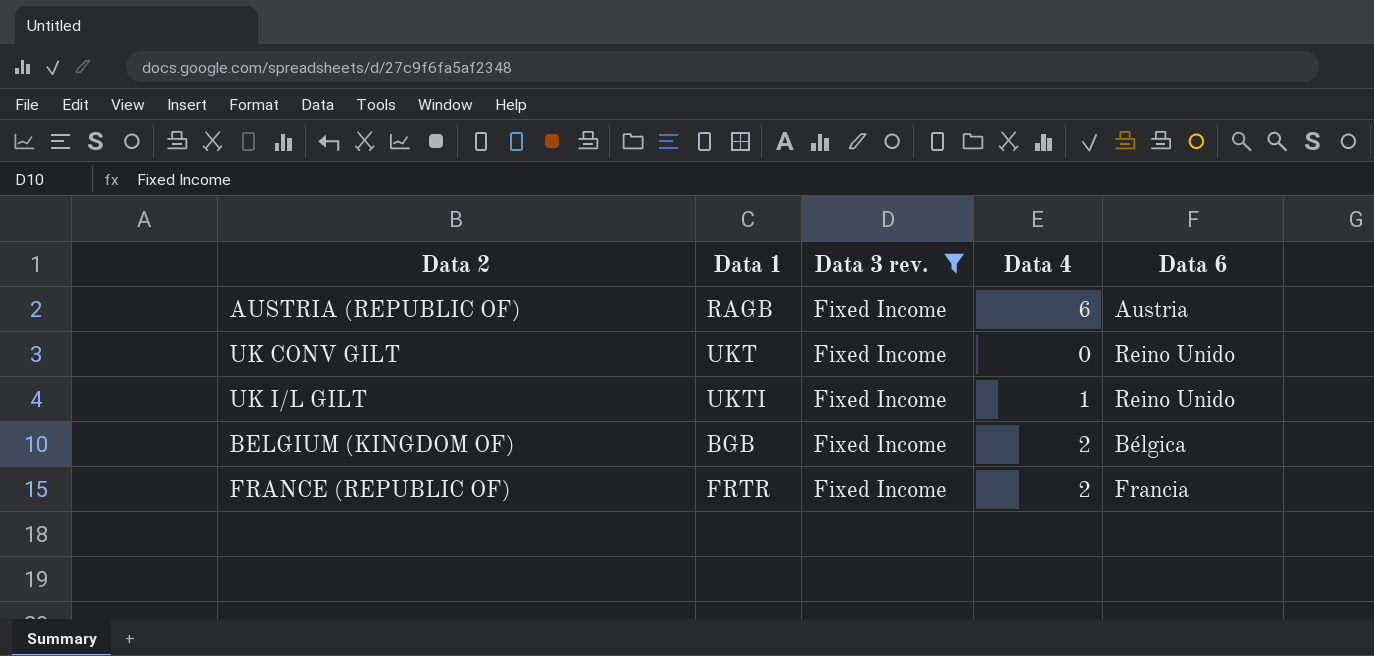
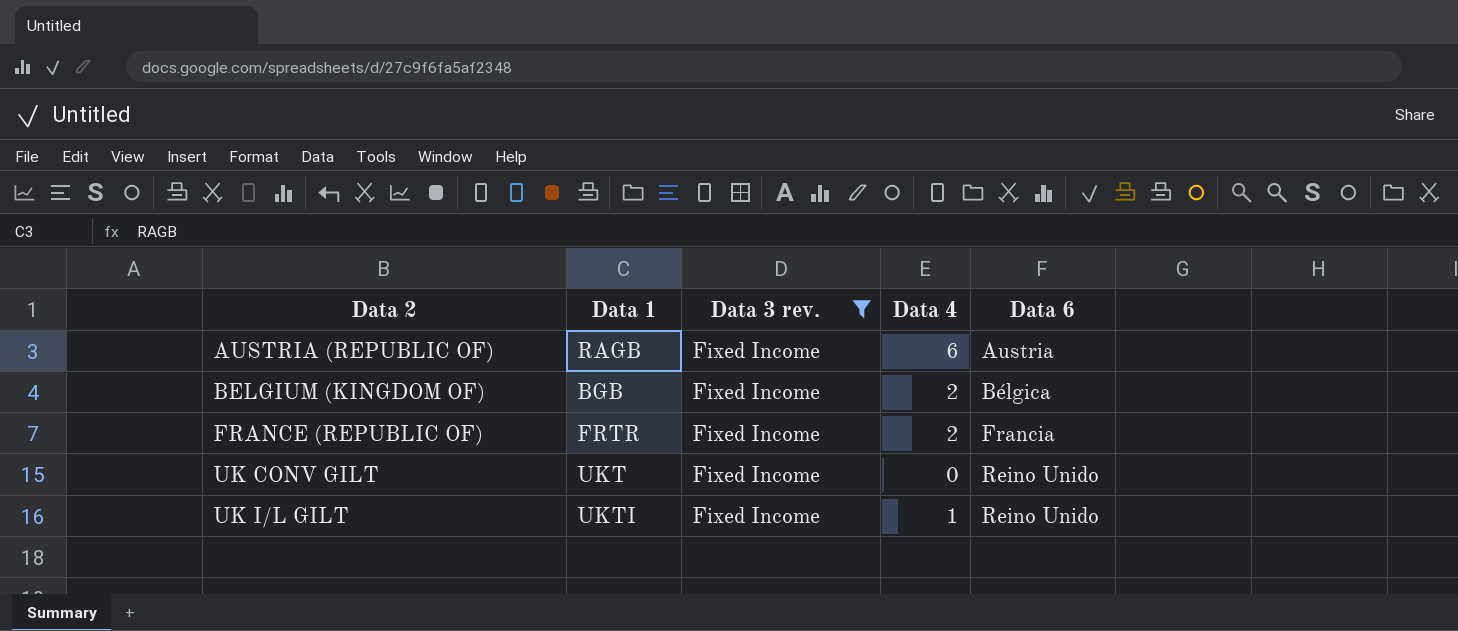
row order: none -> Data 2 ascending

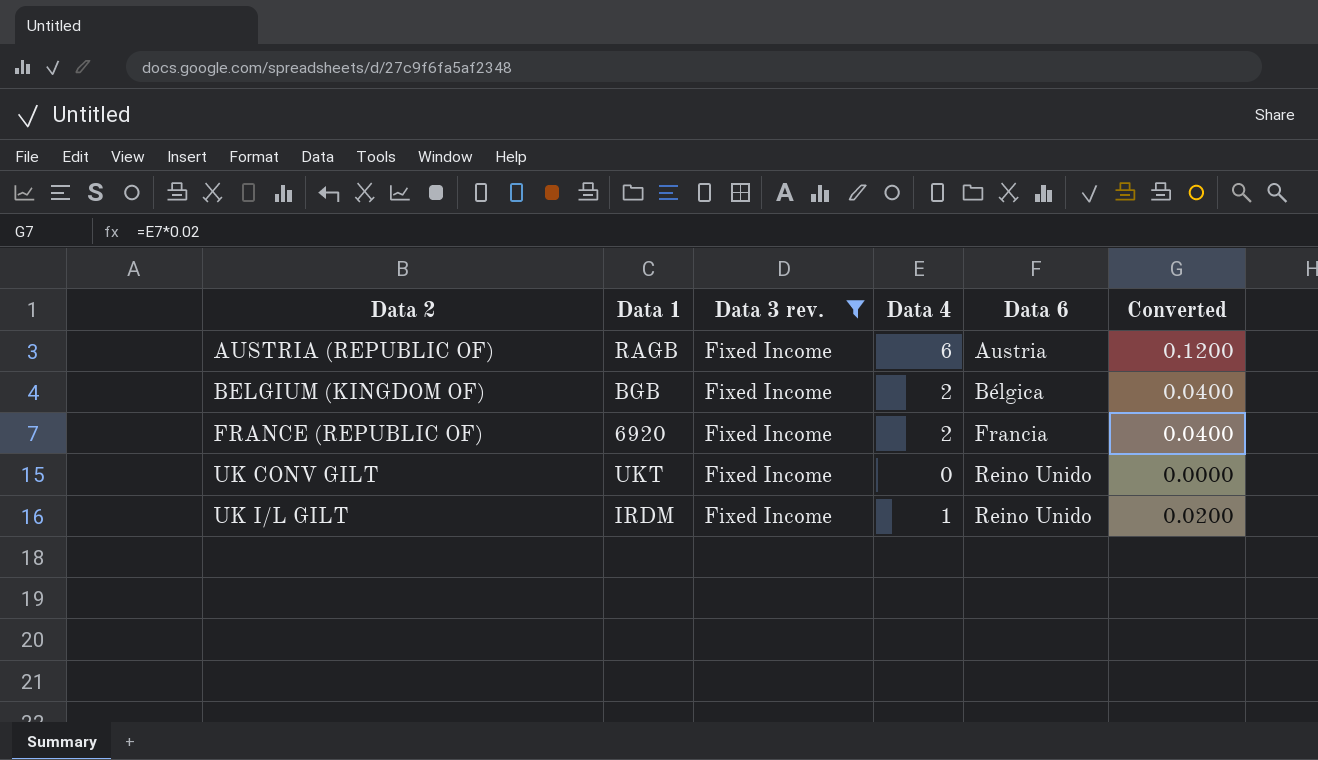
column Converted | formula: none -> [Data 4] * 0.02
FRANCE (REPUBLIC OF) | Data 1: FRTR -> 6920
UK I/L GILT | Data 1: UKTI -> IRDM

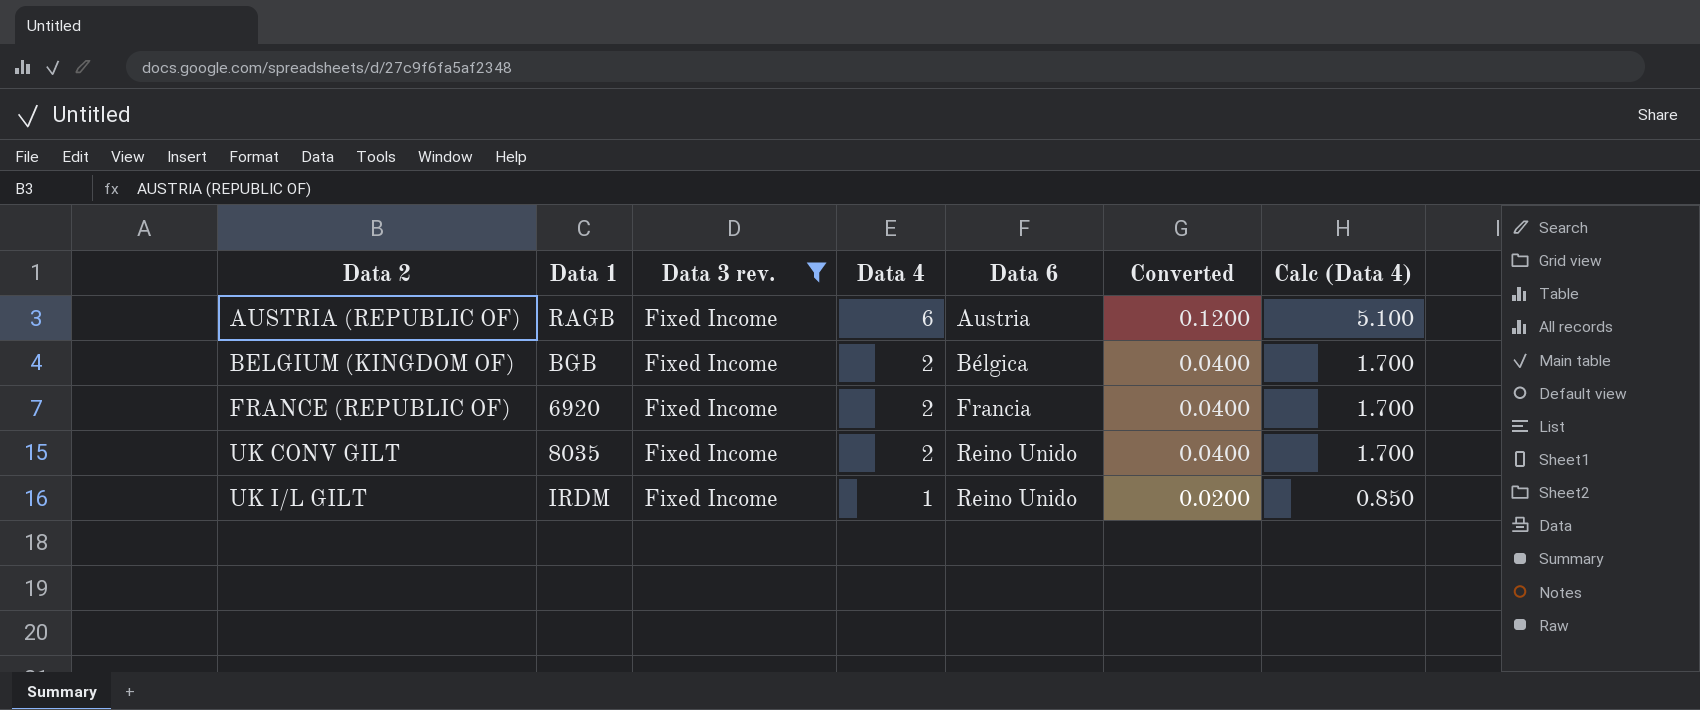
column Calc (Data 4) | formula: none -> [Data 4] * 0.85
UK CONV GILT | Data 1: UKT -> 8035
UK CONV GILT | Data 4: 0 -> 2
UK CONV GILT | Converted: 0.0000 -> 0.0400

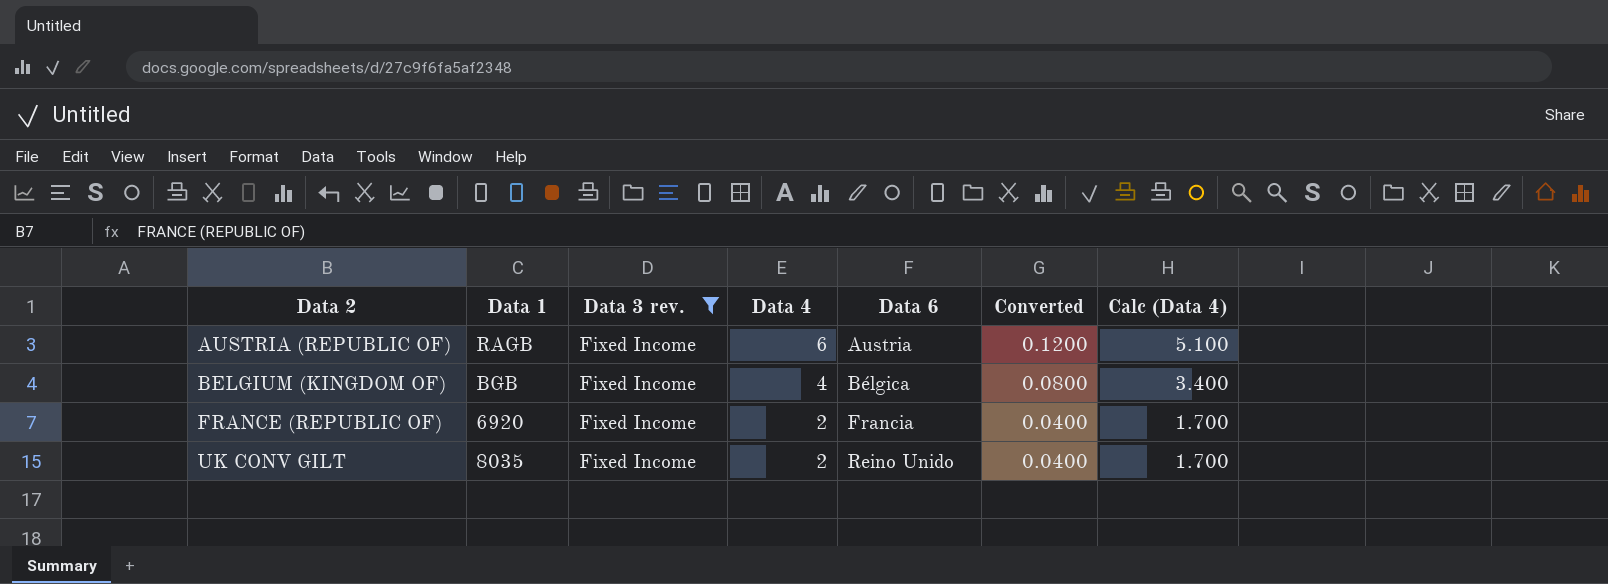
row UK I/L GILT: IRDM | Fixed Income | 1 | Reino Unido | 0.0200 | 0.850 -> none
BELGIUM (KINGDOM OF) | Data 4: 2 -> 4
BELGIUM (KINGDOM OF) | Converted: 0.0400 -> 0.0800
BELGIUM (KINGDOM OF) | Calc (Data 4): 1.700 -> 3.400

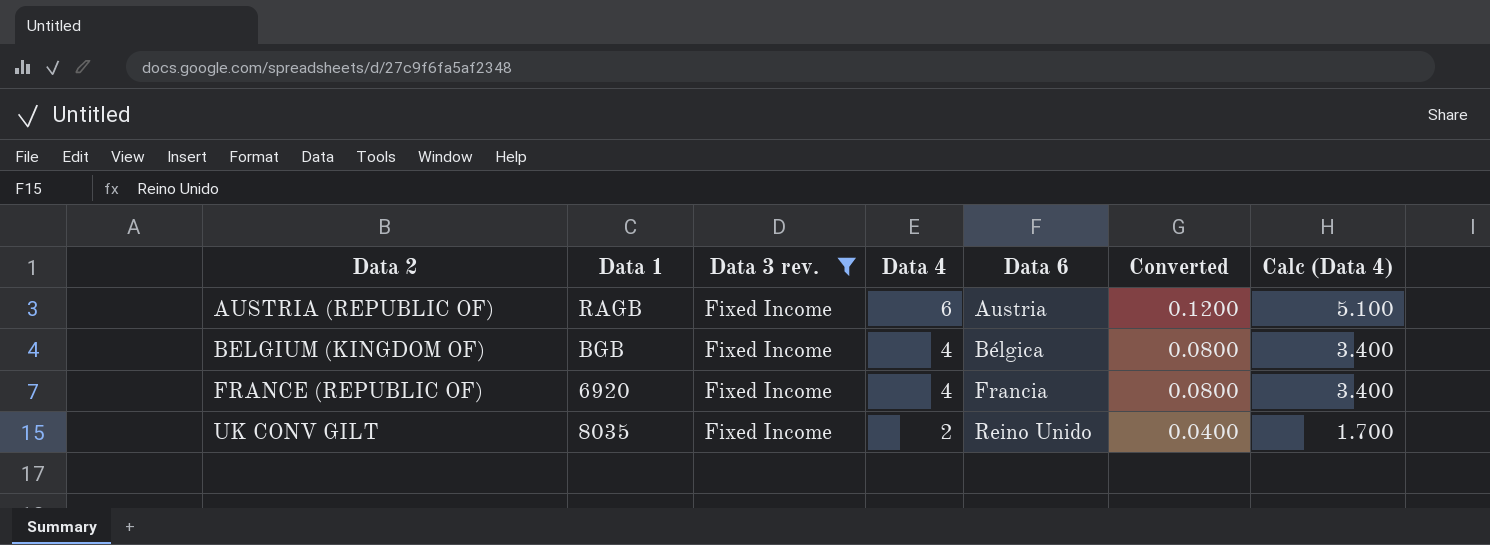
FRANCE (REPUBLIC OF) | Data 4: 2 -> 4
FRANCE (REPUBLIC OF) | Converted: 0.0400 -> 0.0800
FRANCE (REPUBLIC OF) | Calc (Data 4): 1.700 -> 3.400

